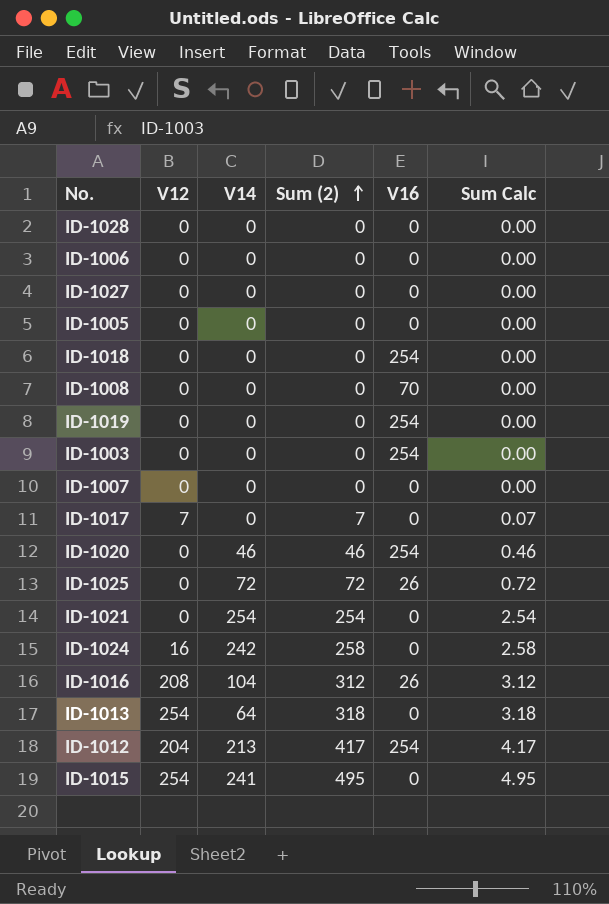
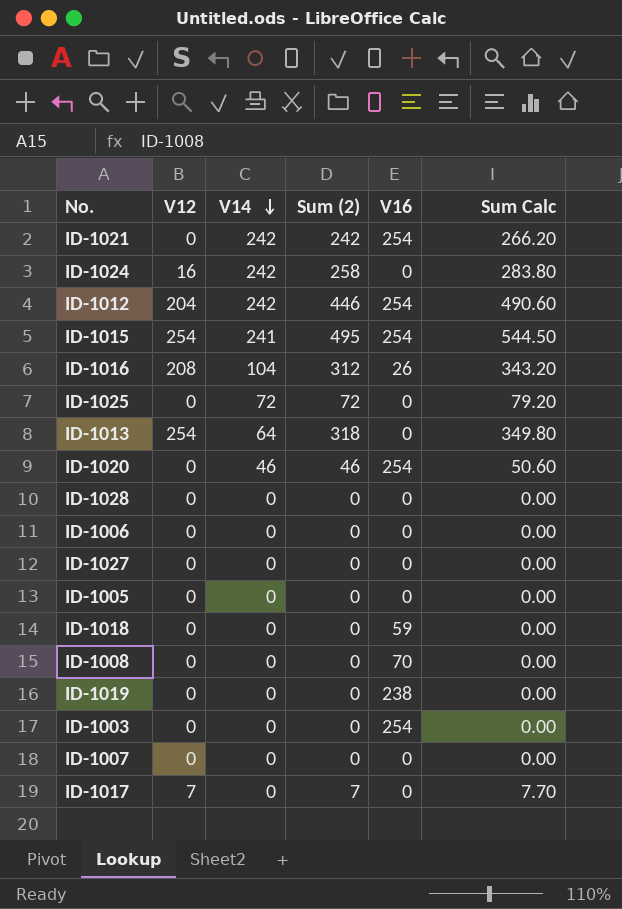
row order: Sum (2) ascending -> V14 descending
column Sum Calc | formula: [Sum (2)] * 0.01 -> [Sum (2)] * 1.1
ID-1021 | V14: 254 -> 242
ID-1021 | Sum (2): 254 -> 242
ID-1021 | V16: 0 -> 254
ID-1012 | V14: 213 -> 242
ID-1012 | Sum (2): 417 -> 446
ID-1015 | V16: 0 -> 254
ID-1025 | V16: 26 -> 0
ID-1018 | V16: 254 -> 59
ID-1019 | V16: 254 -> 238

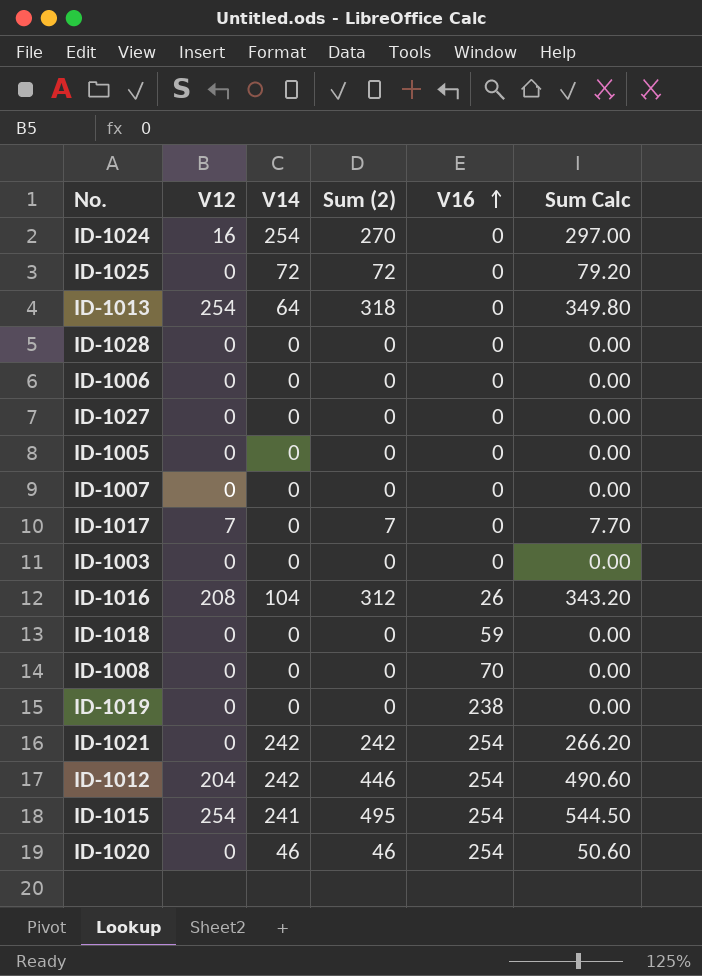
row order: V14 descending -> V16 ascending
ID-1024 | V14: 242 -> 254
ID-1024 | Sum (2): 258 -> 270
ID-1024 | Sum Calc: 283.80 -> 297.00
ID-1003 | V16: 254 -> 0

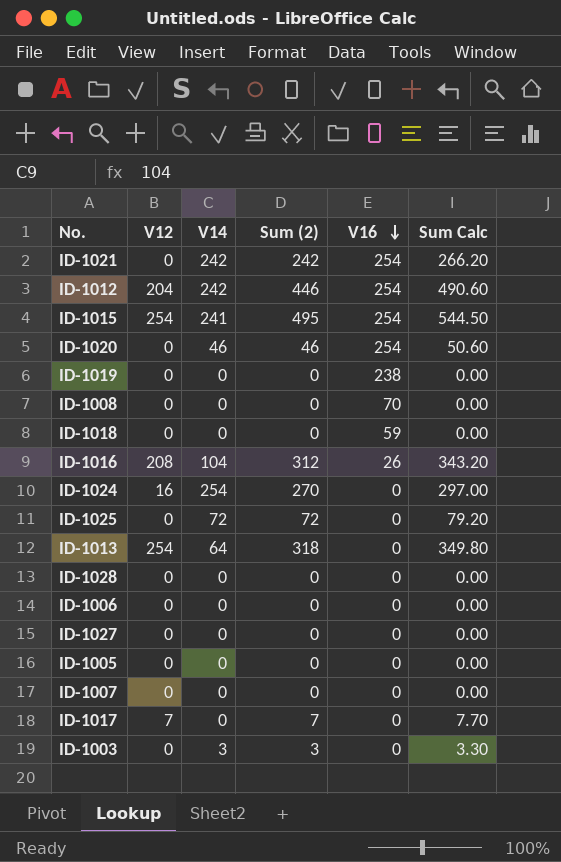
row order: V16 ascending -> V16 descending
ID-1003 | V14: 0 -> 3
ID-1003 | Sum (2): 0 -> 3
ID-1003 | Sum Calc: 0.00 -> 3.30

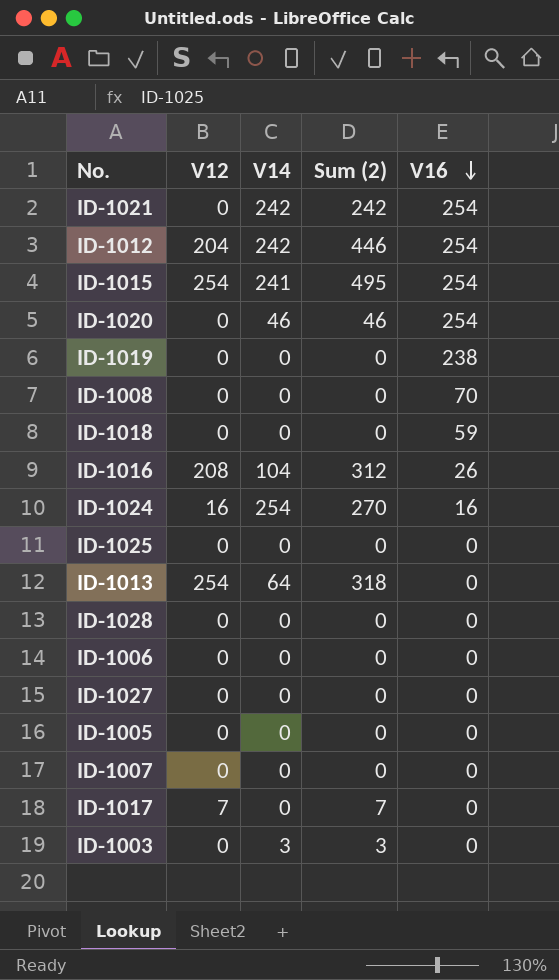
column Sum Calc | formula: [Sum (2)] * 1.1 -> none
ID-1024 | V16: 0 -> 16
ID-1025 | V14: 72 -> 0
ID-1025 | Sum (2): 72 -> 0

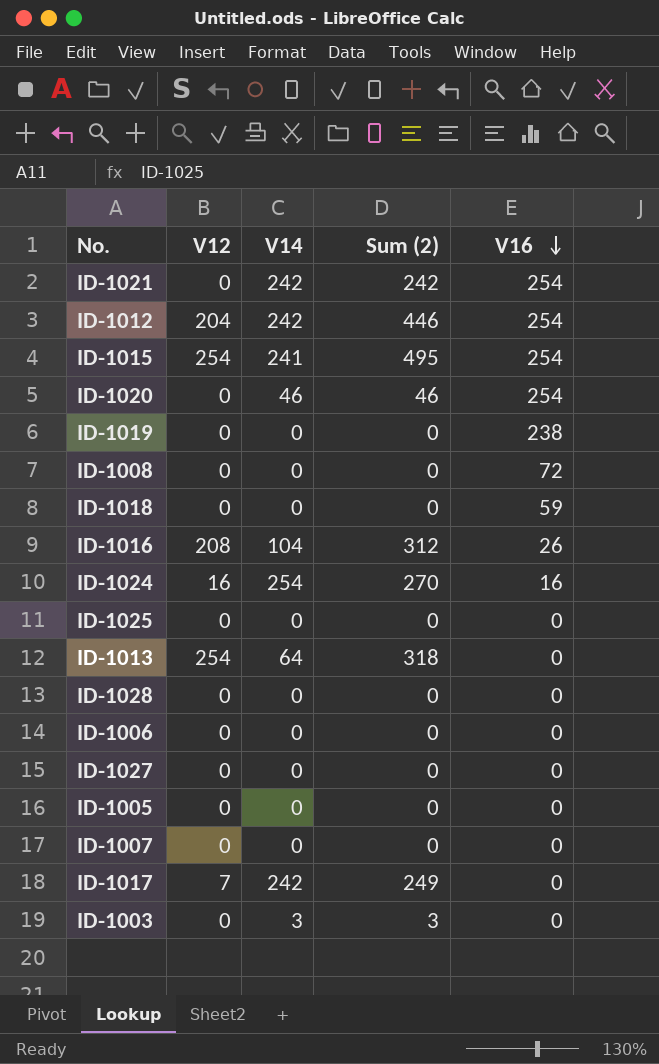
ID-1008 | V16: 70 -> 72
ID-1017 | V14: 0 -> 242
ID-1017 | Sum (2): 7 -> 249

